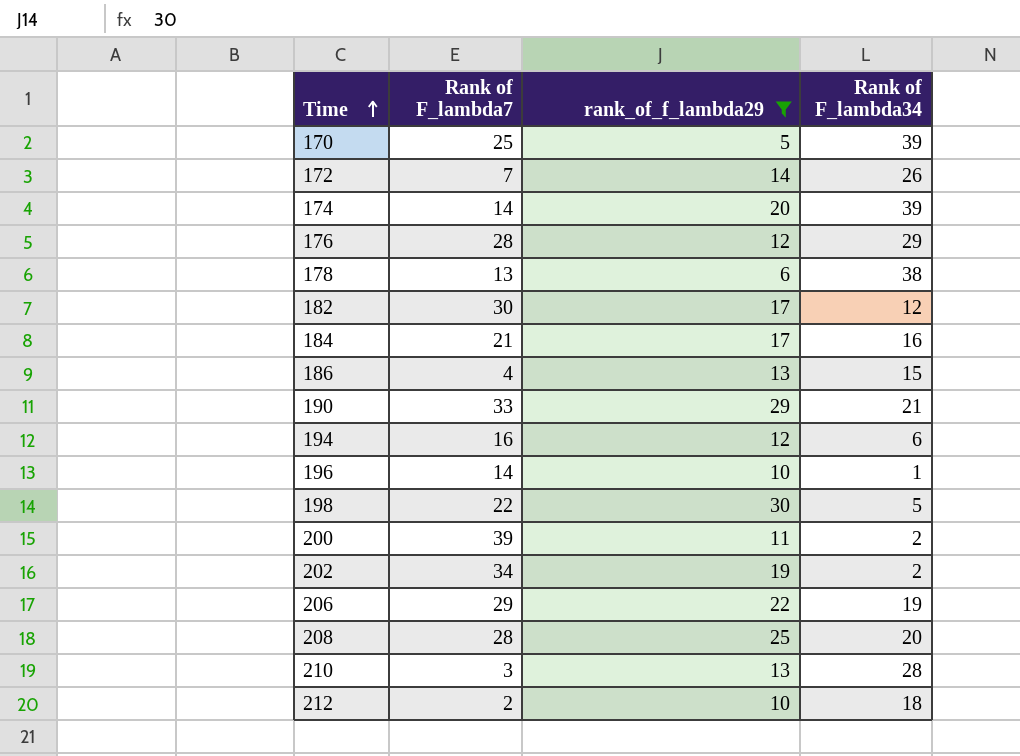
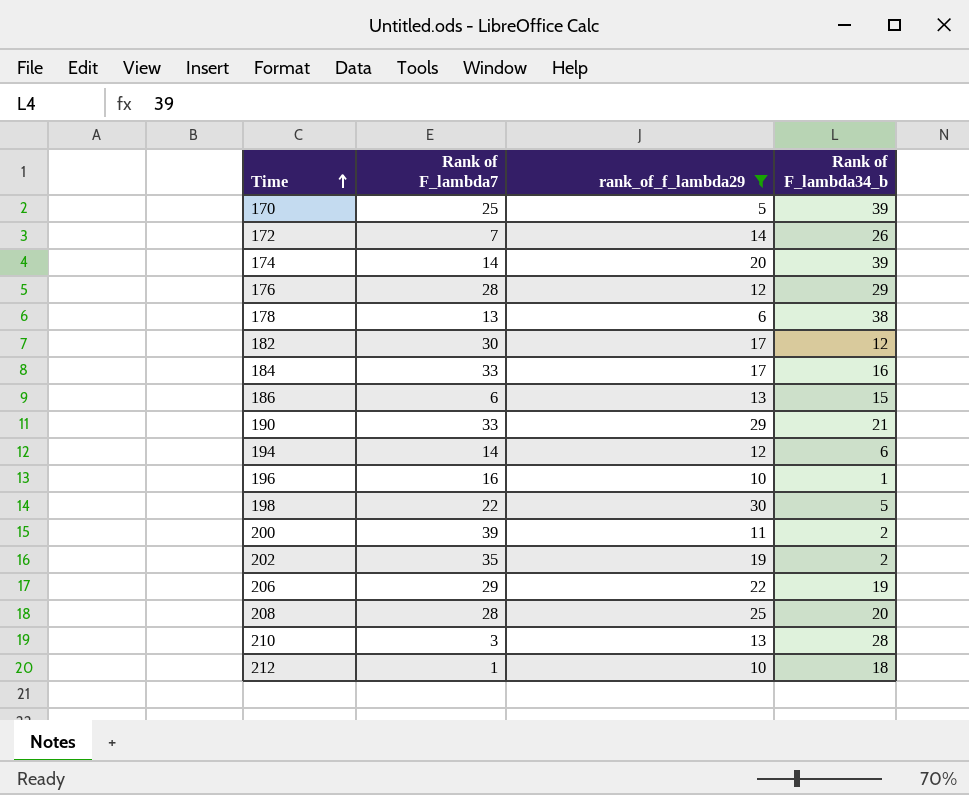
column name: Rank of F_lambda34 -> Rank of F_lambda34_b
184 | Rank of F_lambda7: 21 -> 33
186 | Rank of F_lambda7: 4 -> 6
194 | Rank of F_lambda7: 16 -> 14
196 | Rank of F_lambda7: 14 -> 16
202 | Rank of F_lambda7: 34 -> 35
212 | Rank of F_lambda7: 2 -> 1

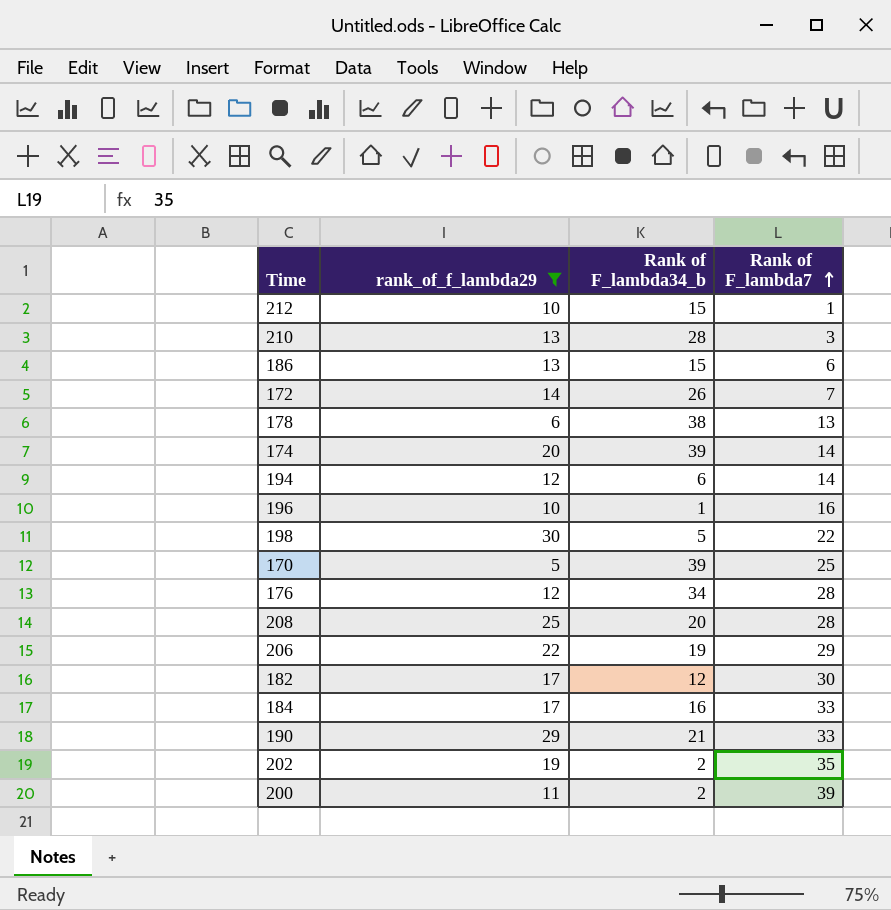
row order: Time ascending -> Rank of F_lambda7 ascending
column Rank of F_lambda7 | position: 2 -> 4
212 | Rank of F_lambda34_b: 18 -> 15
176 | Rank of F_lambda34_b: 29 -> 34

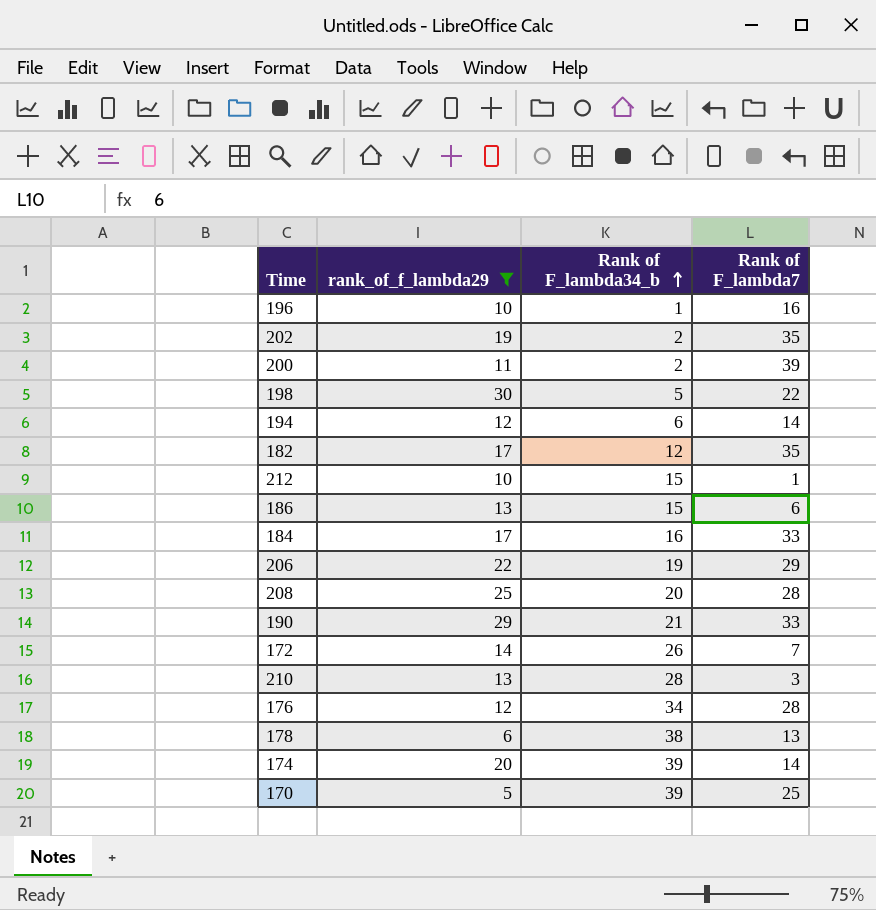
row order: Rank of F_lambda7 ascending -> Rank of F_lambda34_b ascending
182 | Rank of F_lambda7: 30 -> 35

